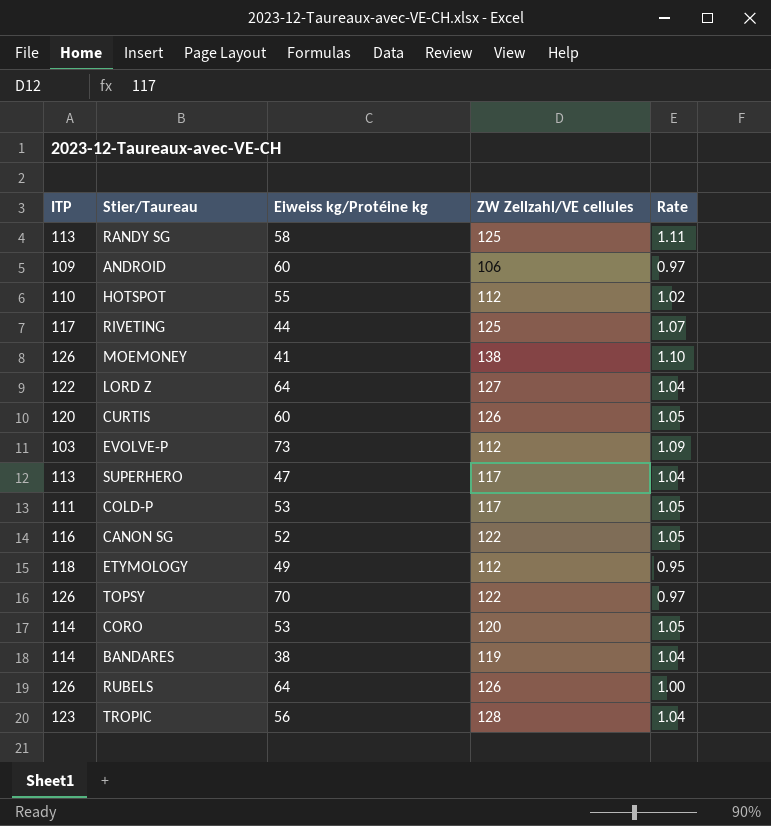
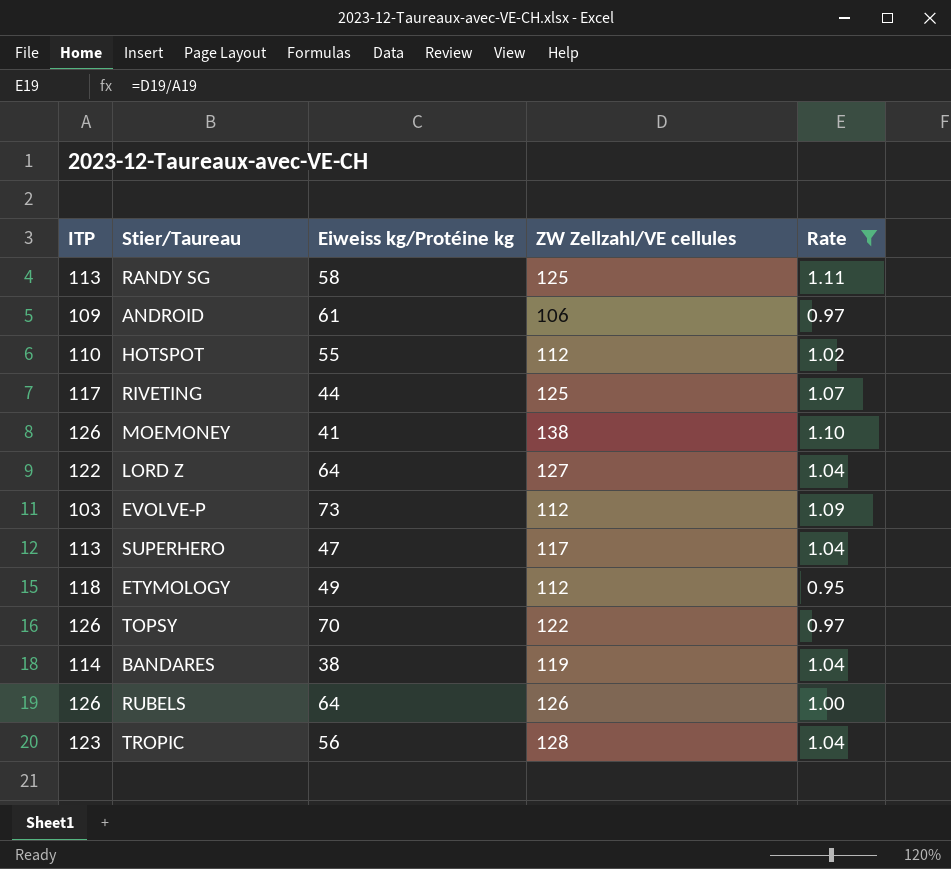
filter: none -> Rate != 1.05
ANDROID | Eiweiss kg/Protéine kg: 60 -> 61

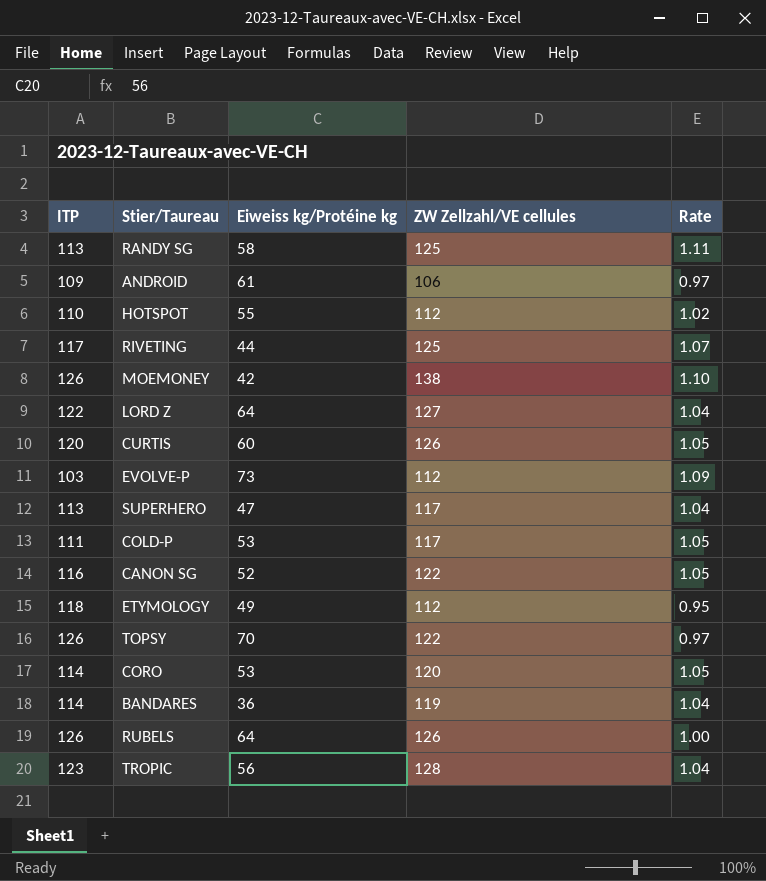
filter: Rate != 1.05 -> none
MOEMONEY | Eiweiss kg/Protéine kg: 41 -> 42
BANDARES | Eiweiss kg/Protéine kg: 38 -> 36

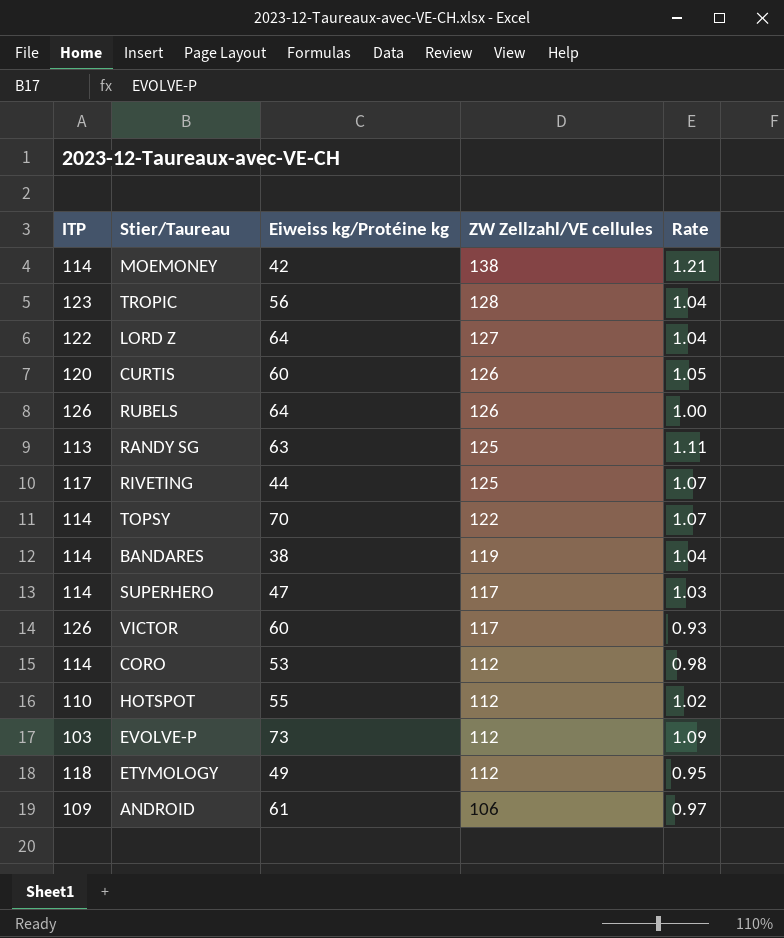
row order: none -> ZW Zellzahl/VE cellules descending
row COLD-P: 111 | 53 | 117 | 1.05 -> none
row CANON SG: 116 | 52 | 122 | 1.05 -> none
MOEMONEY | ITP: 126 -> 114
MOEMONEY | Rate: 1.10 -> 1.21
RANDY SG | Eiweiss kg/Protéine kg: 58 -> 63
TOPSY | ITP: 126 -> 114
TOPSY | Rate: 0.97 -> 1.07
BANDARES | Eiweiss kg/Protéine kg: 36 -> 38
SUPERHERO | ITP: 113 -> 114
SUPERHERO | Rate: 1.04 -> 1.03
row VICTOR: none -> 126 | 60 | 117 | 0.93
CORO | ZW Zellzahl/VE cellules: 120 -> 112
CORO | Rate: 1.05 -> 0.98

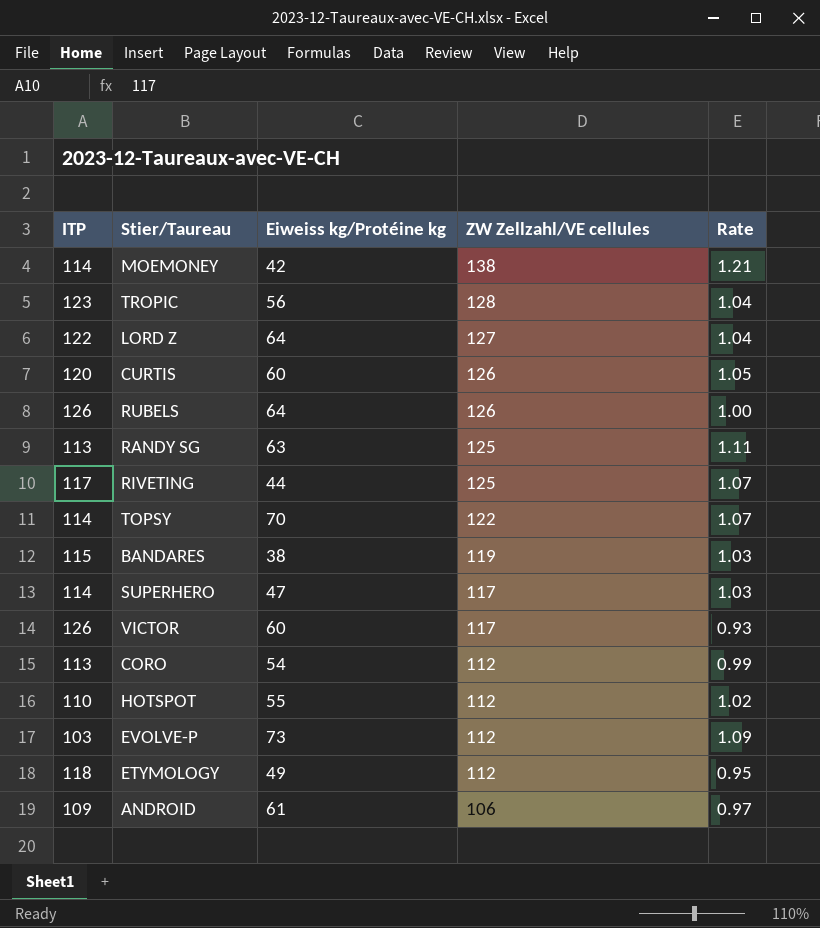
BANDARES | ITP: 114 -> 115
BANDARES | Rate: 1.04 -> 1.03
CORO | ITP: 114 -> 113
CORO | Eiweiss kg/Protéine kg: 53 -> 54
CORO | Rate: 0.98 -> 0.99

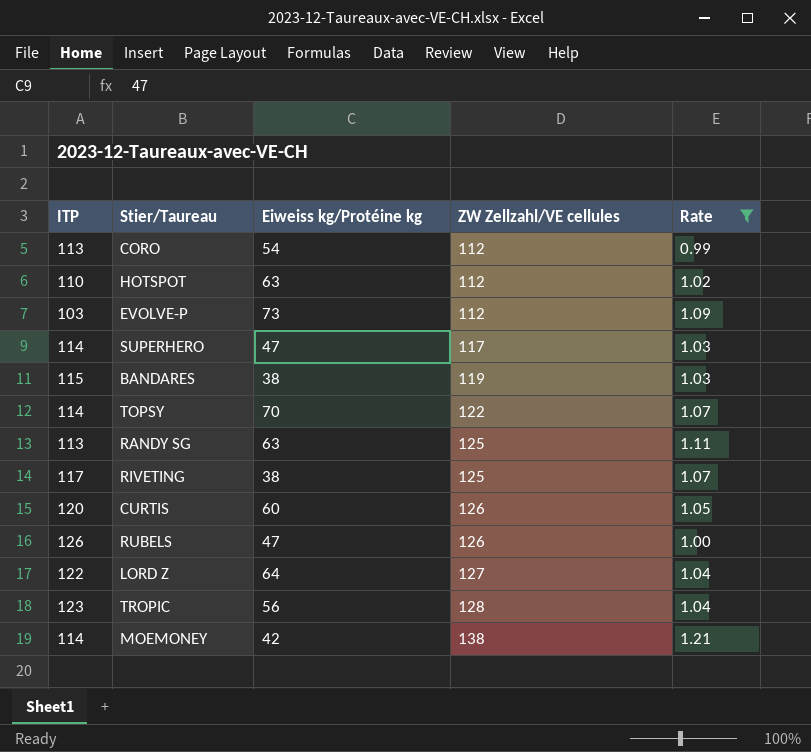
filter: none -> Rate >= 0.99
row order: ZW Zellzahl/VE cellules descending -> ZW Zellzahl/VE cellules ascending
HOTSPOT | Eiweiss kg/Protéine kg: 55 -> 63
RIVETING | Eiweiss kg/Protéine kg: 44 -> 38
RUBELS | Eiweiss kg/Protéine kg: 64 -> 47

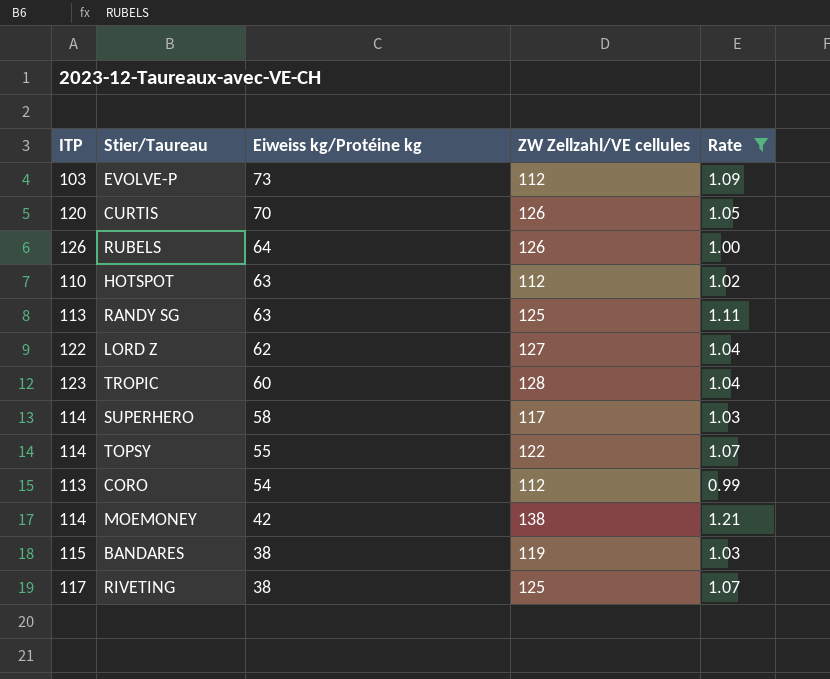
row order: ZW Zellzahl/VE cellules ascending -> Eiweiss kg/Protéine kg descending
CURTIS | Eiweiss kg/Protéine kg: 60 -> 70
RUBELS | Eiweiss kg/Protéine kg: 47 -> 64
LORD Z | Eiweiss kg/Protéine kg: 64 -> 62
TROPIC | Eiweiss kg/Protéine kg: 56 -> 60
SUPERHERO | Eiweiss kg/Protéine kg: 47 -> 58
TOPSY | Eiweiss kg/Protéine kg: 70 -> 55

